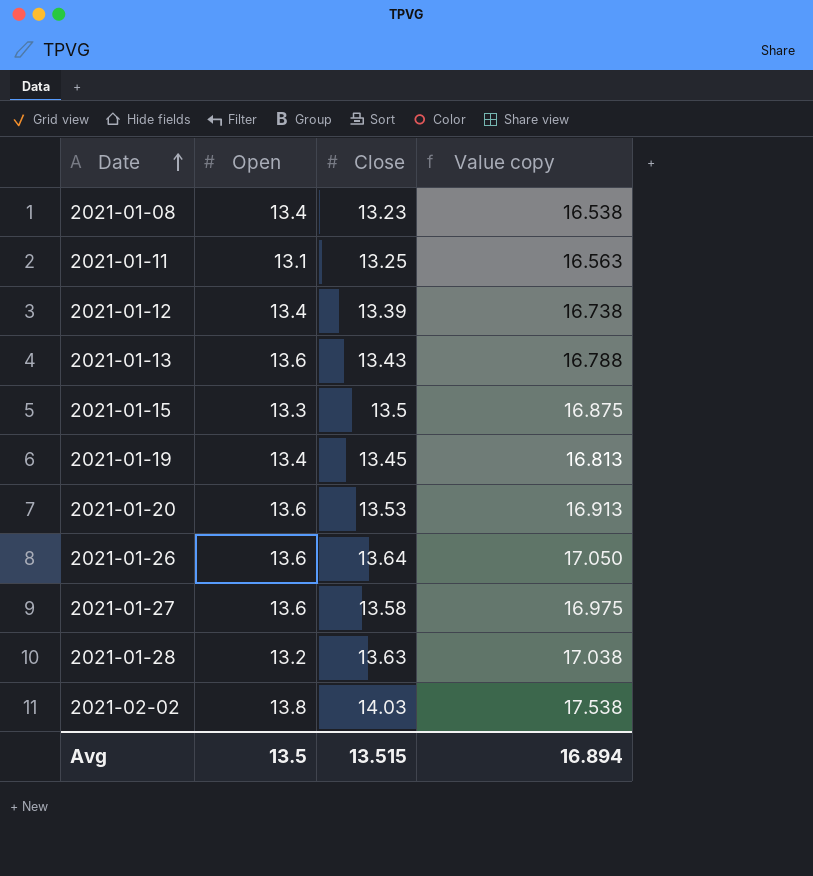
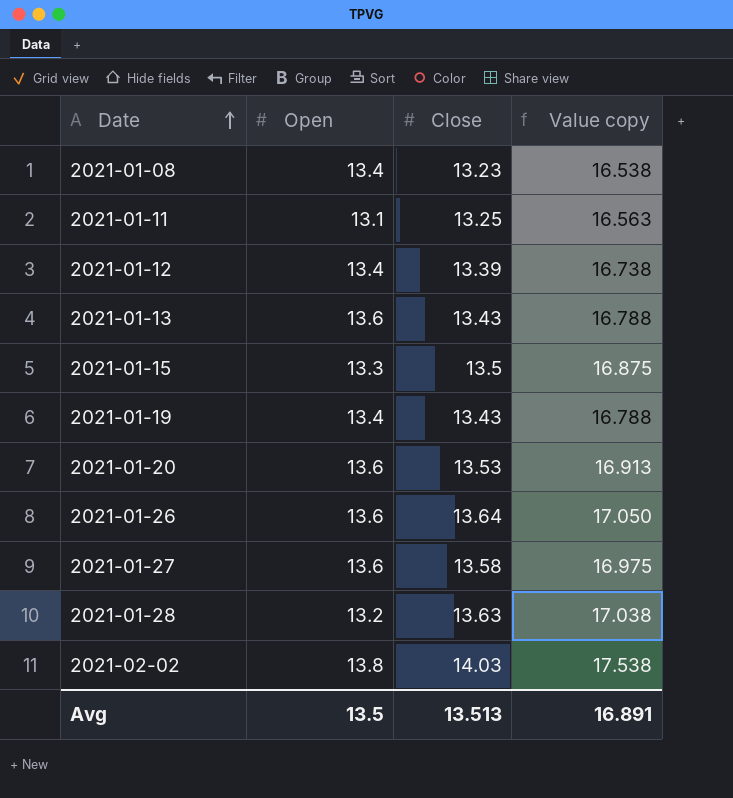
2021-01-19 | Close: 13.45 -> 13.43
2021-01-19 | Value copy: 16.813 -> 16.788
Avg | Close: 13.515 -> 13.513
Avg | Value copy: 16.894 -> 16.891

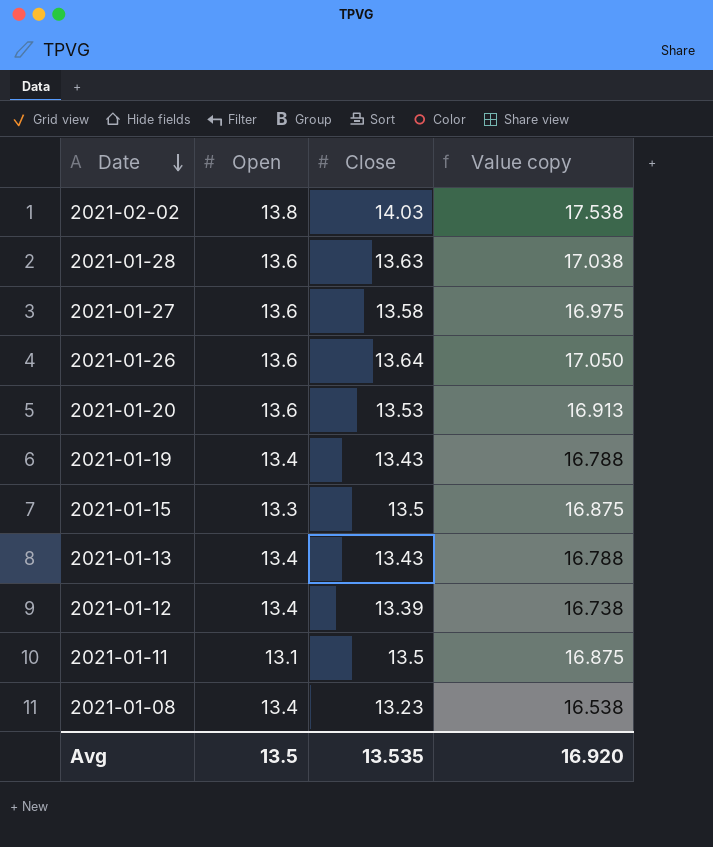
row order: Date ascending -> Date descending
2021-01-28 | Open: 13.2 -> 13.6
2021-01-13 | Open: 13.6 -> 13.4
2021-01-11 | Close: 13.25 -> 13.5
2021-01-11 | Value copy: 16.563 -> 16.875
Avg | Close: 13.513 -> 13.535
Avg | Value copy: 16.891 -> 16.920

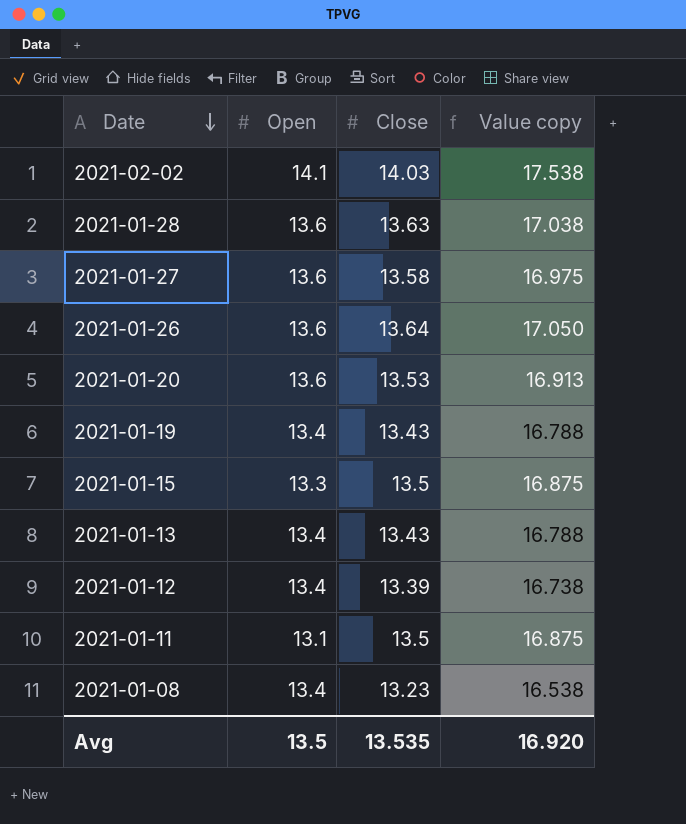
2021-02-02 | Open: 13.8 -> 14.1

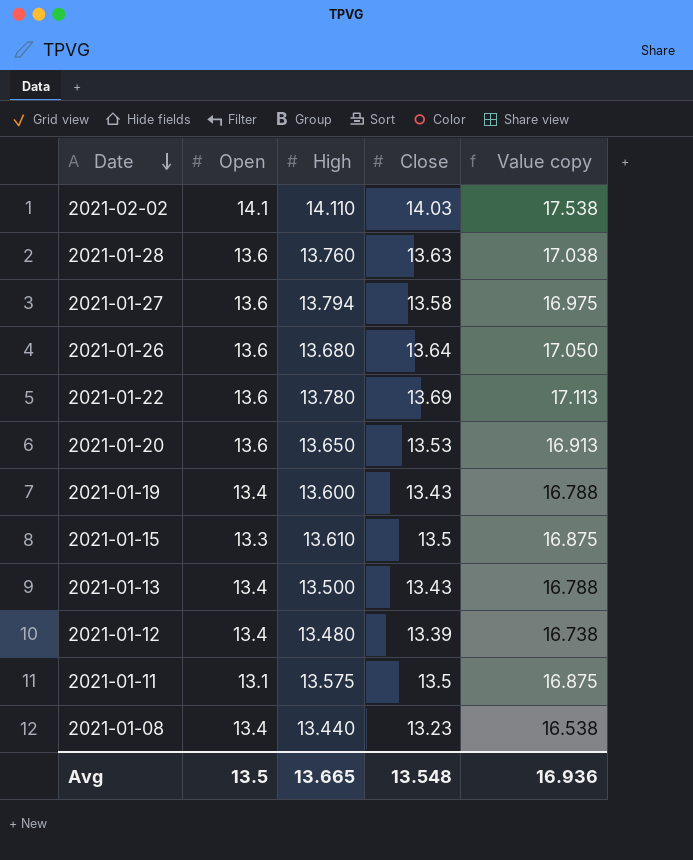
column High | position: none -> 3
row 2021-01-22: none -> 13.6 | 13.780 | 13.69 | 17.113
Avg | Close: 13.535 -> 13.548
Avg | Value copy: 16.920 -> 16.936

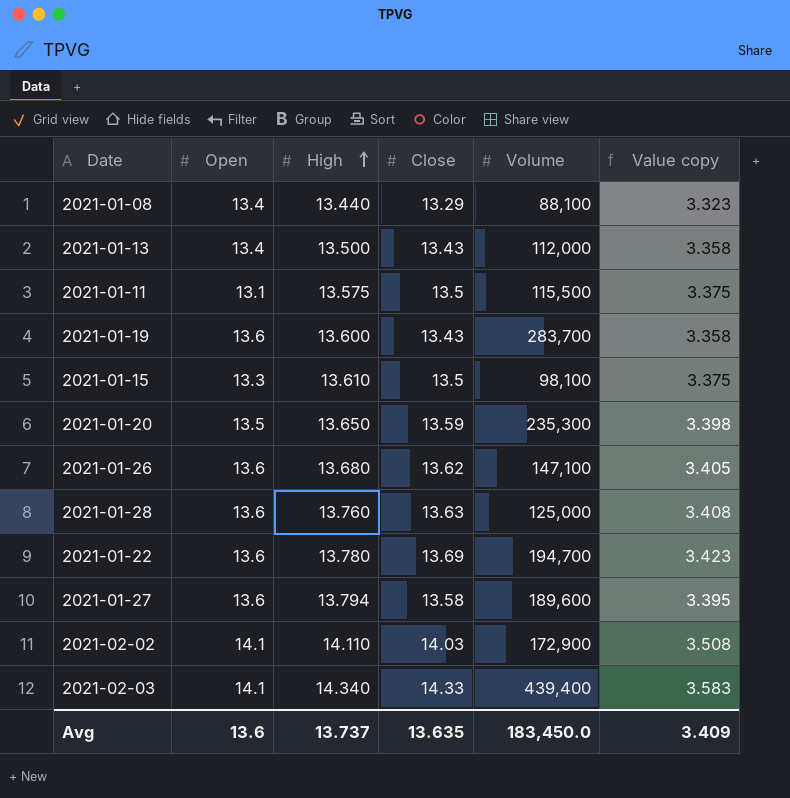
row order: Date descending -> High ascending
column Volume | position: none -> 5
column Value copy | formula: [Close] * 1.25 -> [Close] * 0.25
row 2021-01-12: 13.4 | 13.480 | 13.39 | 16.738 -> none
2021-01-08 | Close: 13.23 -> 13.29
2021-01-19 | Open: 13.4 -> 13.6
2021-01-20 | Open: 13.6 -> 13.5
2021-01-20 | Close: 13.53 -> 13.59
2021-01-26 | Close: 13.64 -> 13.62
row 2021-02-03: none -> 14.1 | 14.340 | 14.33 | 439,400 | 3.583
Avg | Open: 13.5 -> 13.6
Avg | High: 13.665 -> 13.737
Avg | Close: 13.548 -> 13.635
Avg | Value copy: 16.936 -> 3.409

